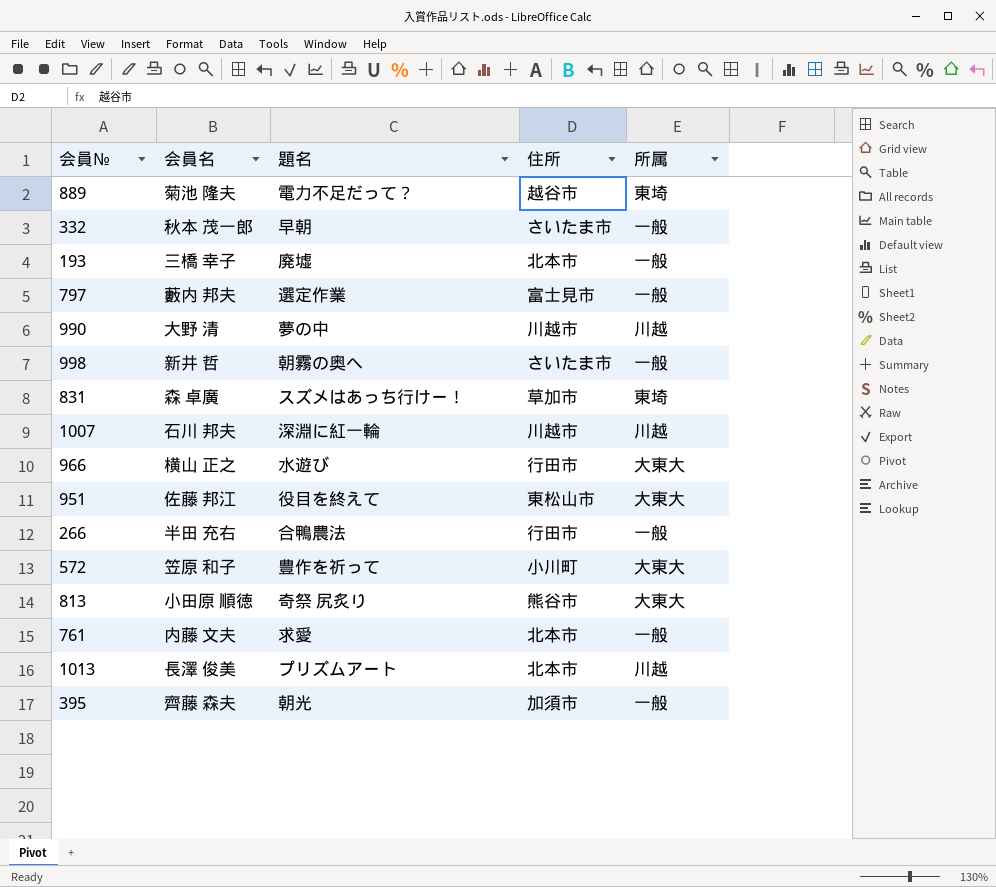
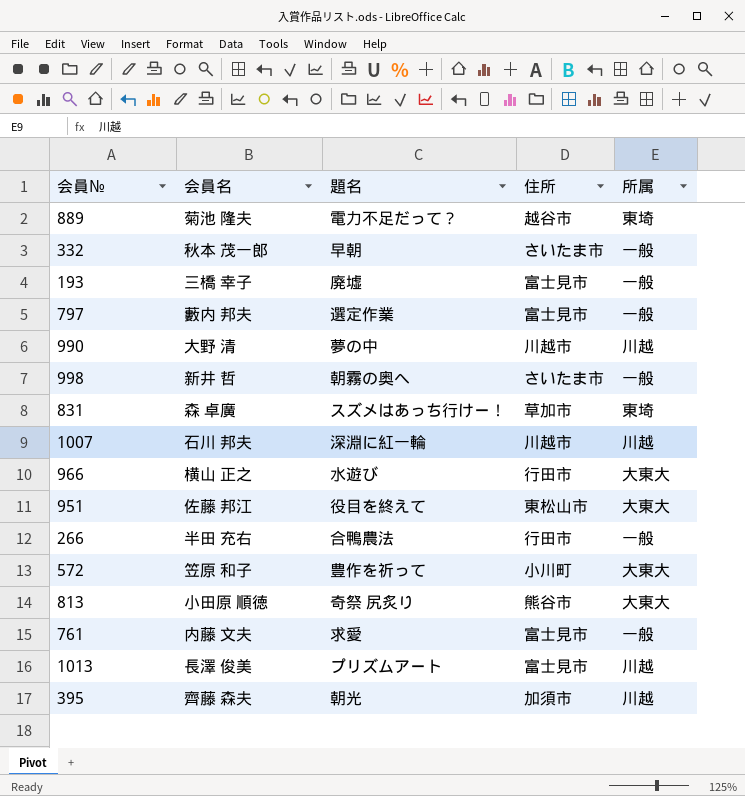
193 | 住所: 北本市 -> 富士見市
761 | 住所: 北本市 -> 富士見市
1013 | 住所: 北本市 -> 富士見市
395 | 所属: 一般 -> 川越

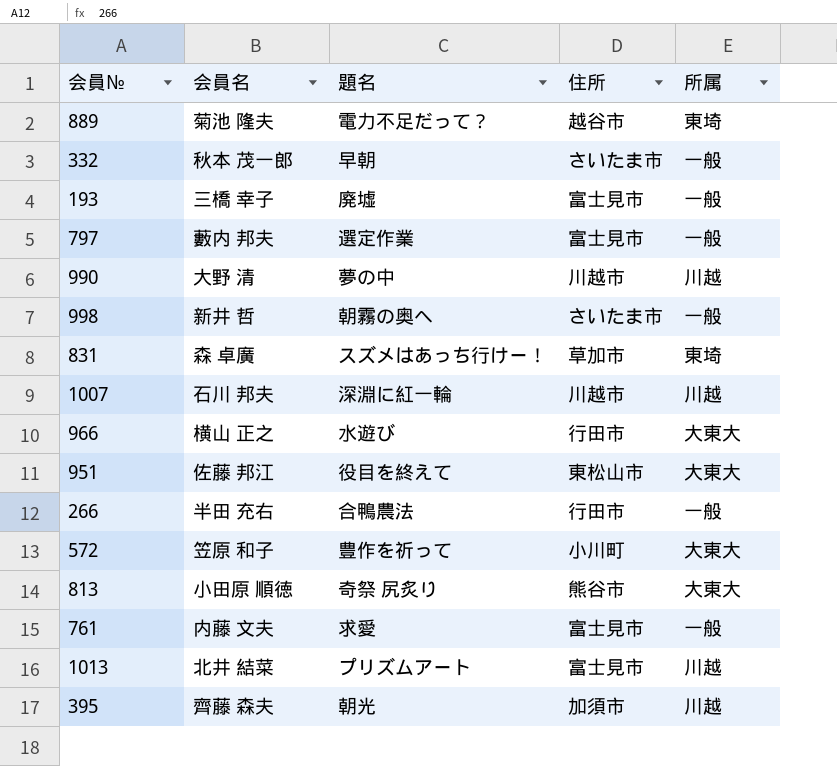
1013 | 会員名: 長澤 俊美 -> 北井 結菜

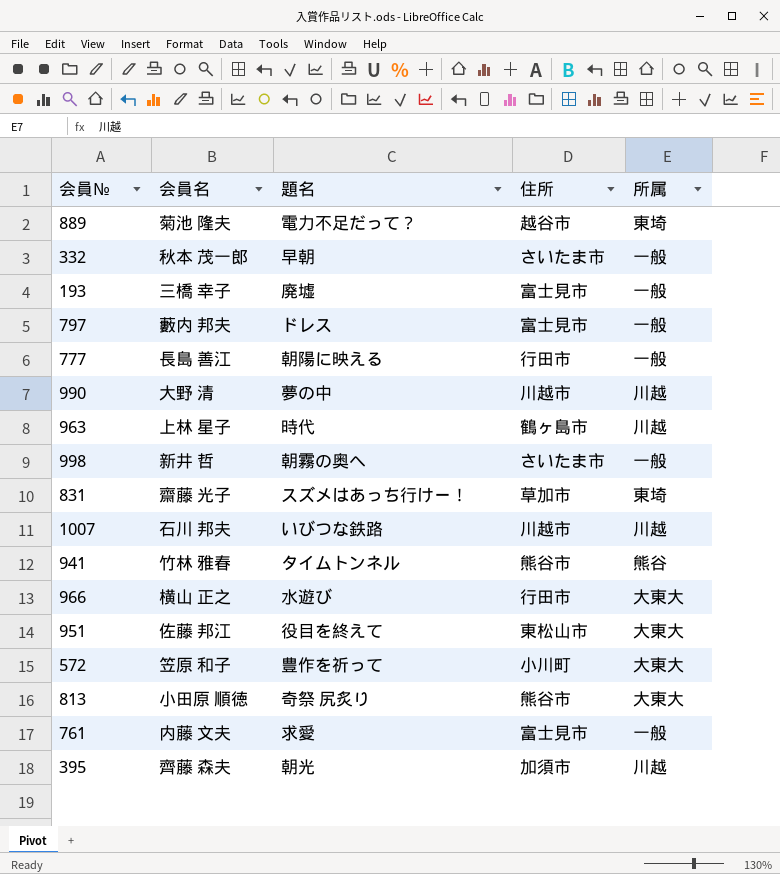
row 266: 半田 充右 | 合鴨農法 | 行田市 | 一般 -> none
row 1013: 北井 結菜 | プリズムアート | 富士見市 | 川越 -> none
797 | 題名: 選定作業 -> ドレス
row 777: none -> 長島 善江 | 朝陽に映える | 行田市 | 一般
row 963: none -> 上林 星子 | 時代 | 鶴ヶ島市 | 川越
831 | 会員名: 森 卓廣 -> 齋藤 光子
1007 | 題名: 深淵に紅一輪 -> いびつな鉄路
row 941: none -> 竹林 雅春 | タイムトンネル | 熊谷市 | 熊谷

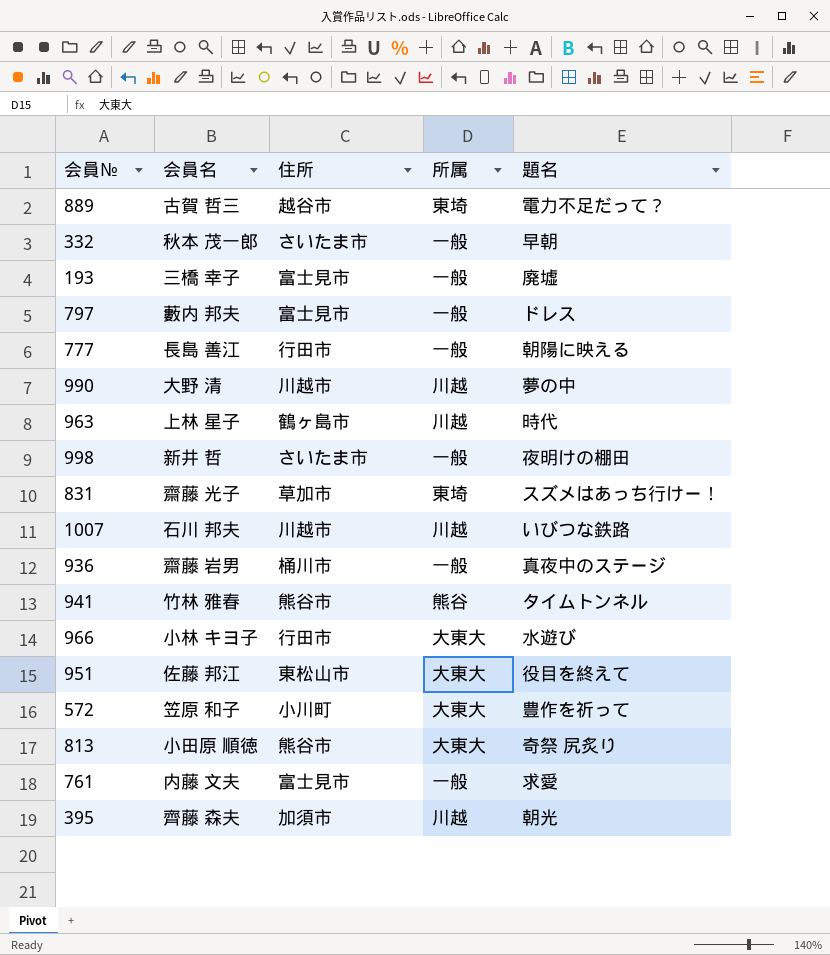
column 題名 | position: 3 -> 5
889 | 会員名: 菊池 隆夫 -> 古賀 哲三
998 | 題名: 朝霧の奥へ -> 夜明けの棚田
row 936: none -> 齋藤 岩男 | 桶川市 | 一般 | 真夜中のステージ
966 | 会員名: 横山 正之 -> 小林 キヨ子

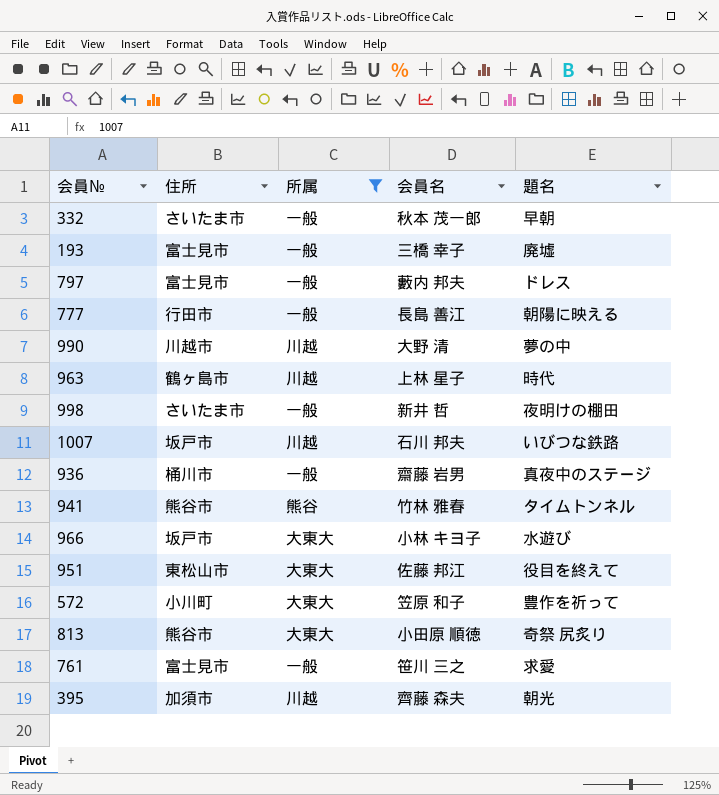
filter: none -> 所属 != 東埼
column 会員名 | position: 2 -> 4
1007 | 住所: 川越市 -> 坂戸市
966 | 住所: 行田市 -> 坂戸市
761 | 会員名: 内藤 文夫 -> 笹川 三之

